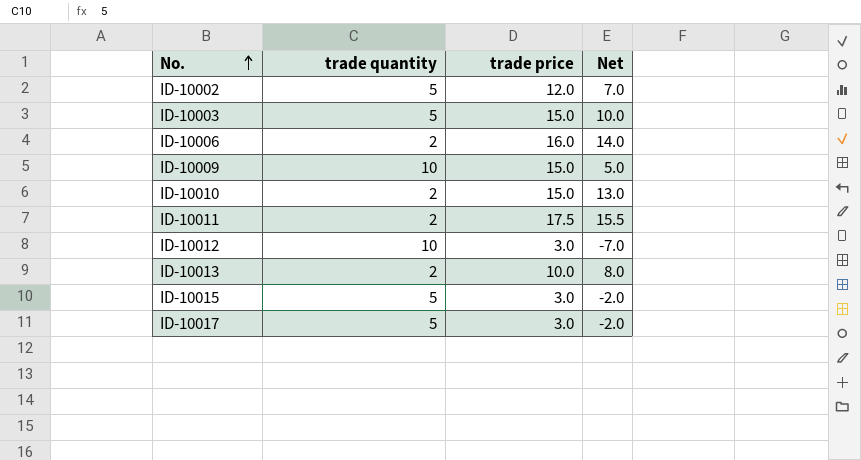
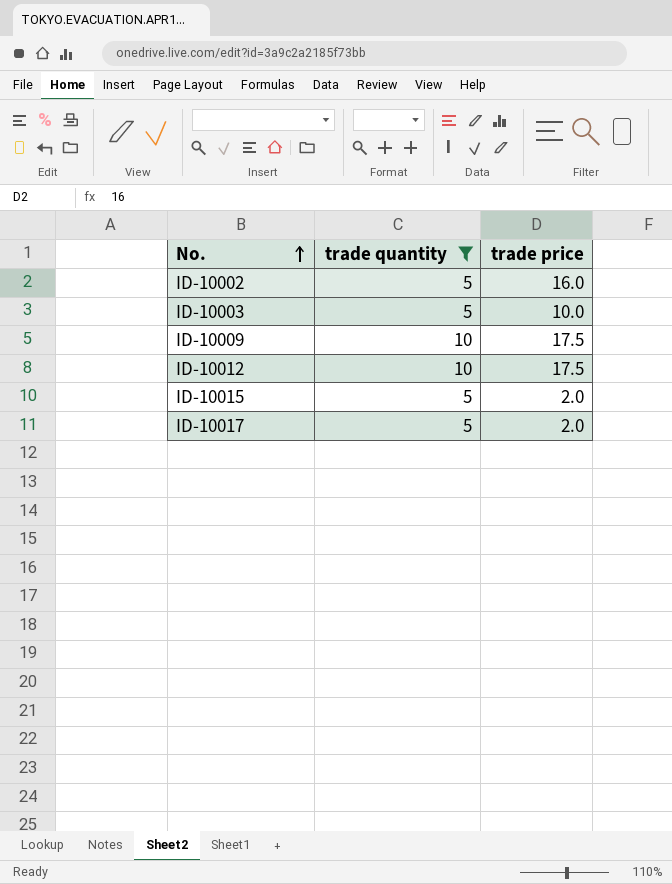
filter: none -> trade quantity != 2
column Net | formula: [trade price] - [trade quantity] -> none
ID-10002 | trade price: 12.0 -> 16.0
ID-10003 | trade price: 15.0 -> 10.0
ID-10009 | trade price: 15.0 -> 17.5
ID-10012 | trade price: 3.0 -> 17.5
ID-10015 | trade price: 3.0 -> 2.0
ID-10017 | trade price: 3.0 -> 2.0

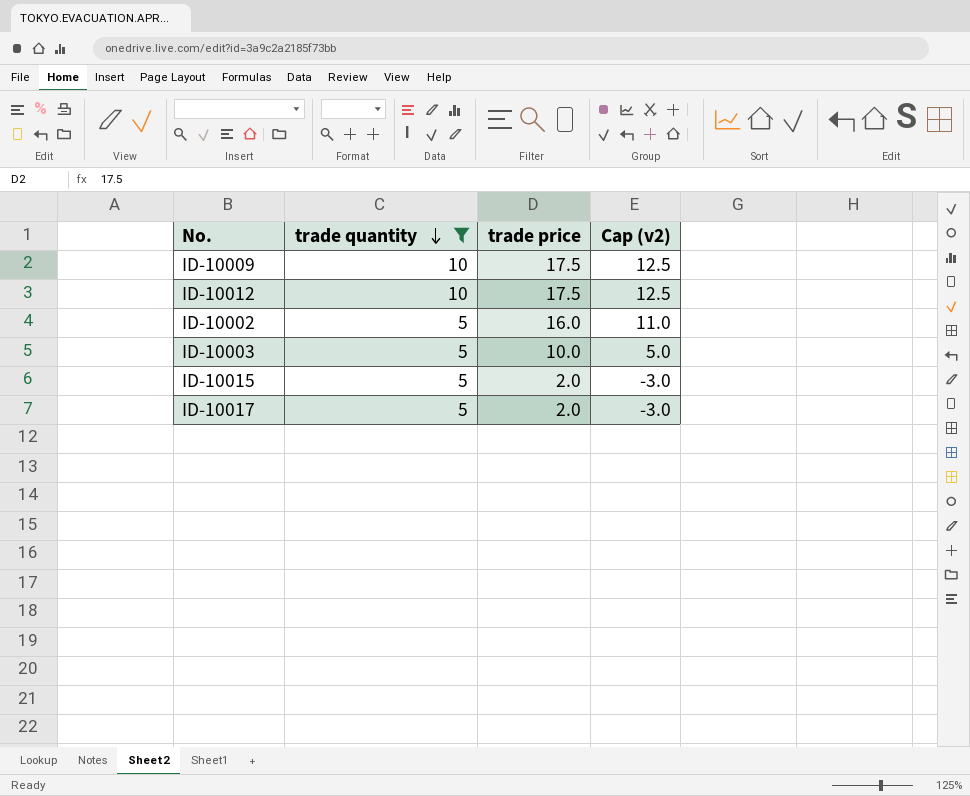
row order: No. ascending -> trade quantity descending
column Cap (v2) | formula: none -> [trade price] - 5

